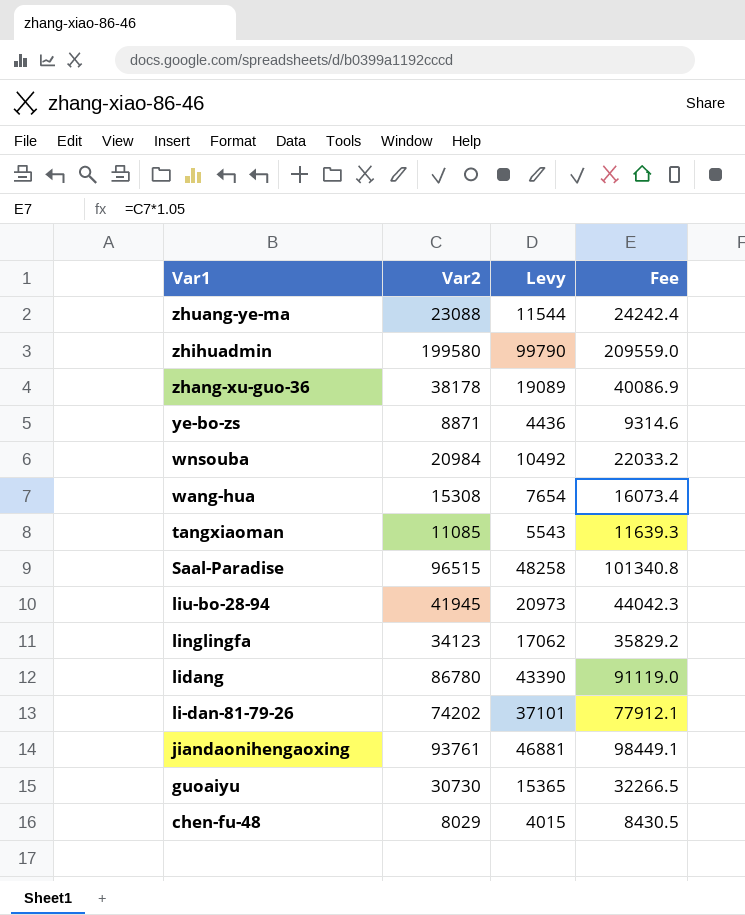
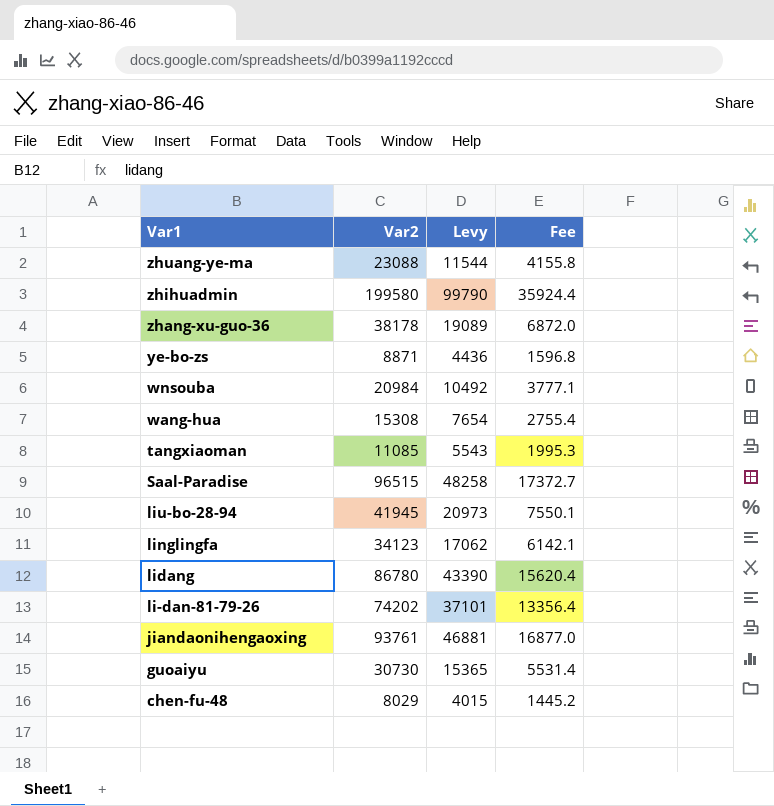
column Fee | formula: [Var2] * 1.05 -> [Var2] * 0.18

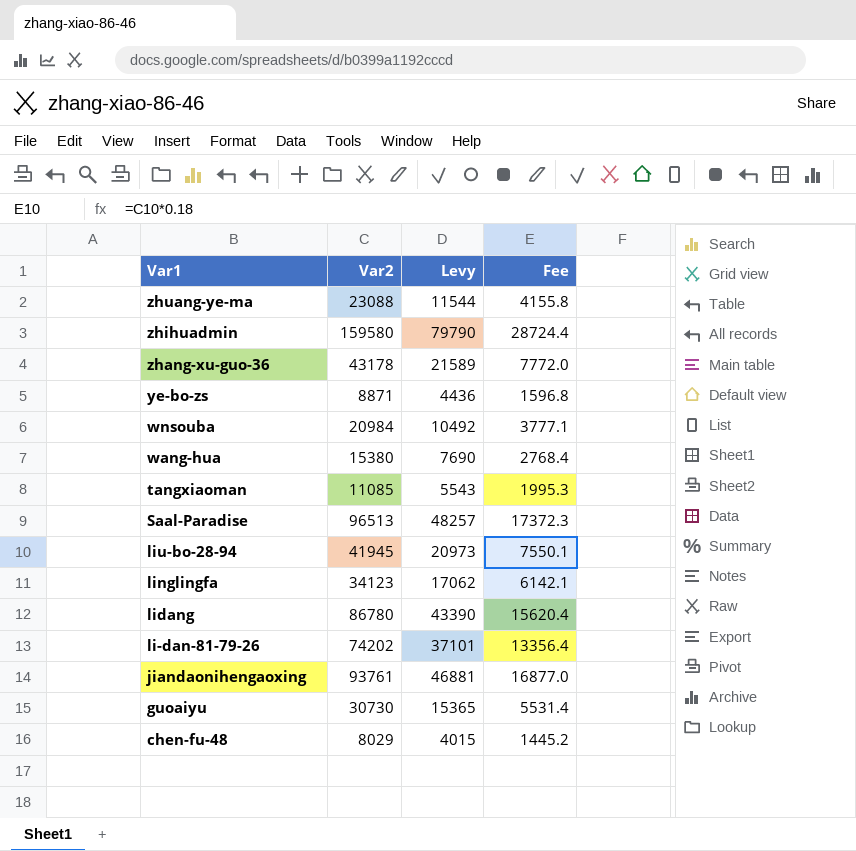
zhihuadmin | Var2: 199580 -> 159580
zhihuadmin | Levy: 99790 -> 79790
zhihuadmin | Fee: 35924.4 -> 28724.4
zhang-xu-guo-36 | Var2: 38178 -> 43178
zhang-xu-guo-36 | Levy: 19089 -> 21589
zhang-xu-guo-36 | Fee: 6872.0 -> 7772.0
wang-hua | Var2: 15308 -> 15380
wang-hua | Levy: 7654 -> 7690
wang-hua | Fee: 2755.4 -> 2768.4
Saal-Paradise | Var2: 96515 -> 96513
Saal-Paradise | Levy: 48258 -> 48257
Saal-Paradise | Fee: 17372.7 -> 17372.3

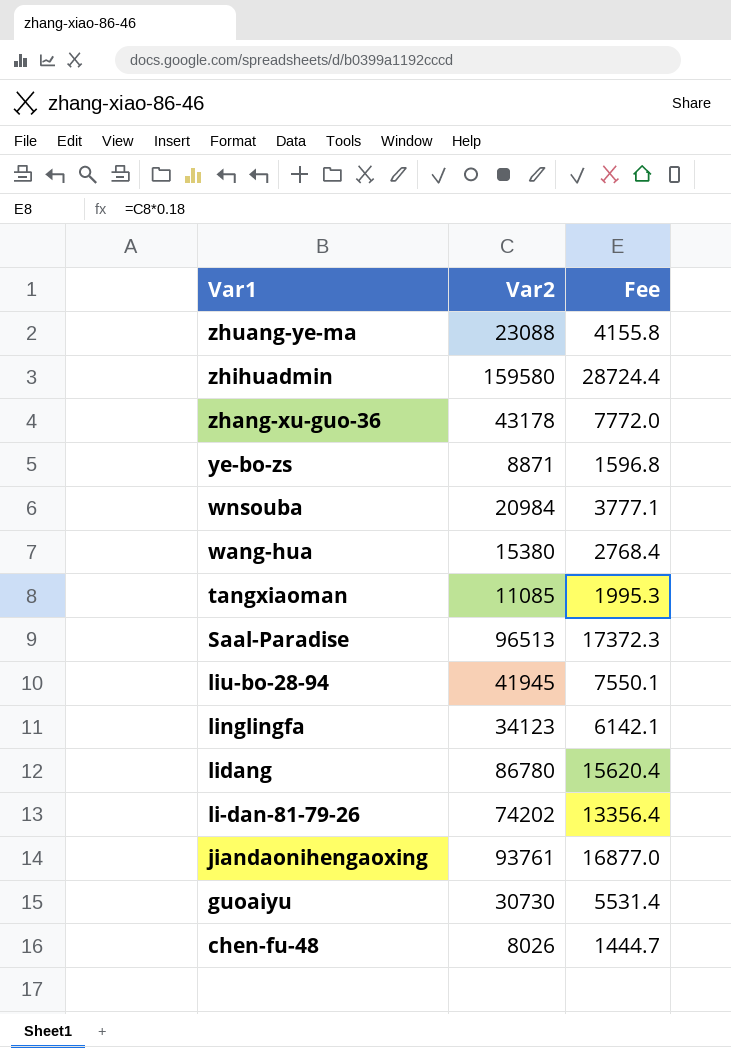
column Levy | formula: [Var2] * 0.5 -> none
chen-fu-48 | Var2: 8029 -> 8026
chen-fu-48 | Fee: 1445.2 -> 1444.7

